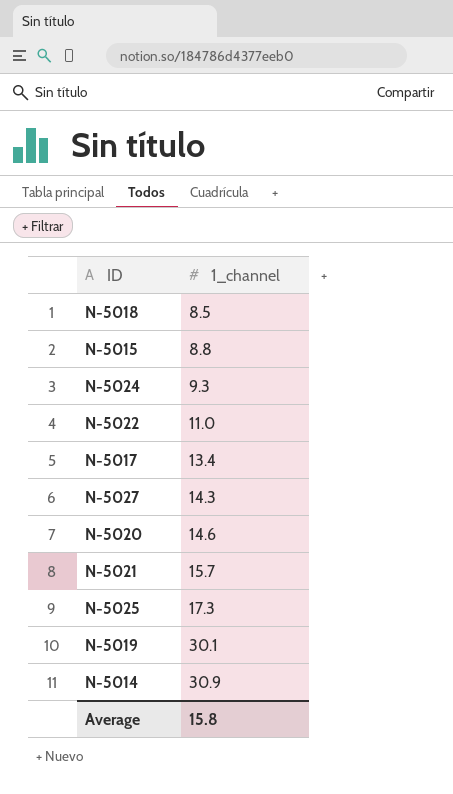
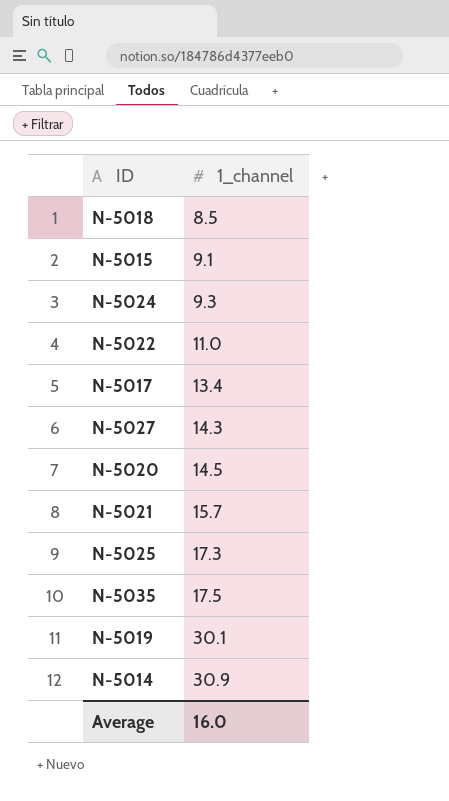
N-5015 | 1_channel: 8.8 -> 9.1
N-5020 | 1_channel: 14.6 -> 14.5
row N-5035: none -> 17.5
Average | 1_channel: 15.8 -> 16.0

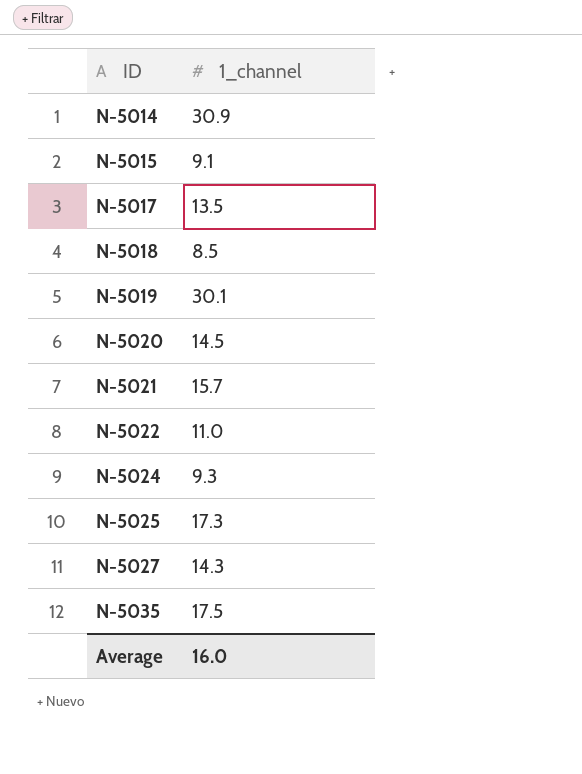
row order: 1_channel ascending -> ID ascending
N-5017 | 1_channel: 13.4 -> 13.5

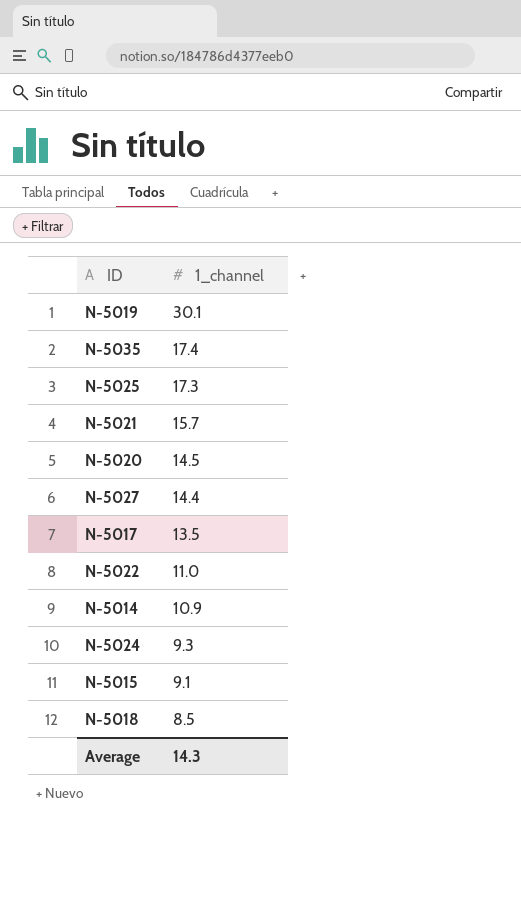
row order: ID ascending -> 1_channel descending
N-5035 | 1_channel: 17.5 -> 17.4
N-5027 | 1_channel: 14.3 -> 14.4
N-5014 | 1_channel: 30.9 -> 10.9
Average | 1_channel: 16.0 -> 14.3

